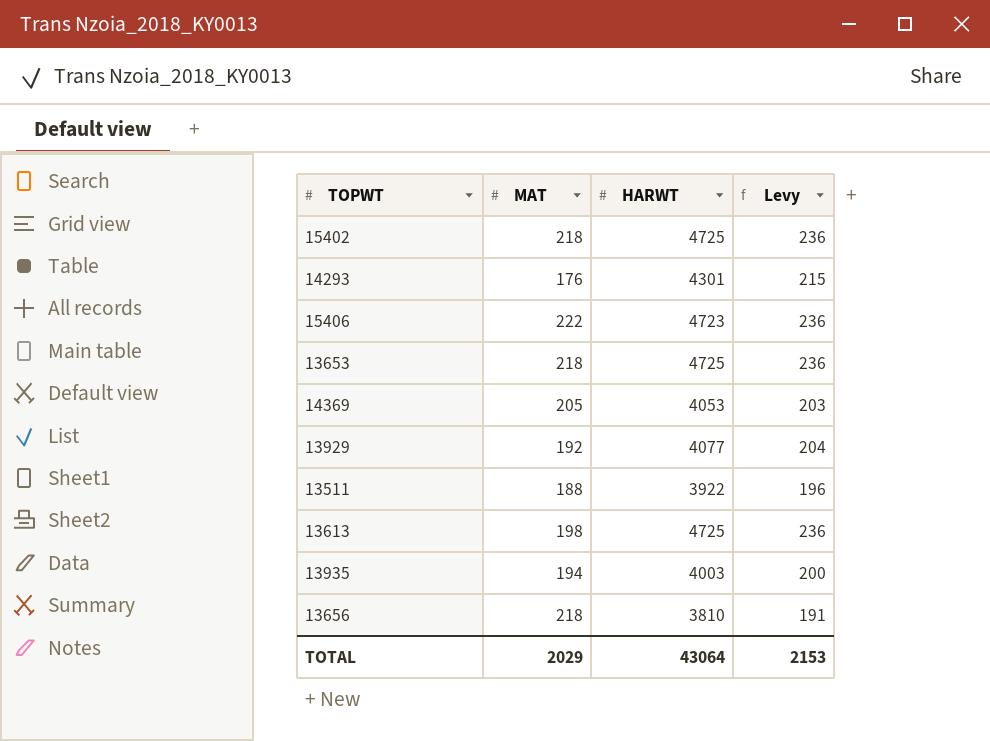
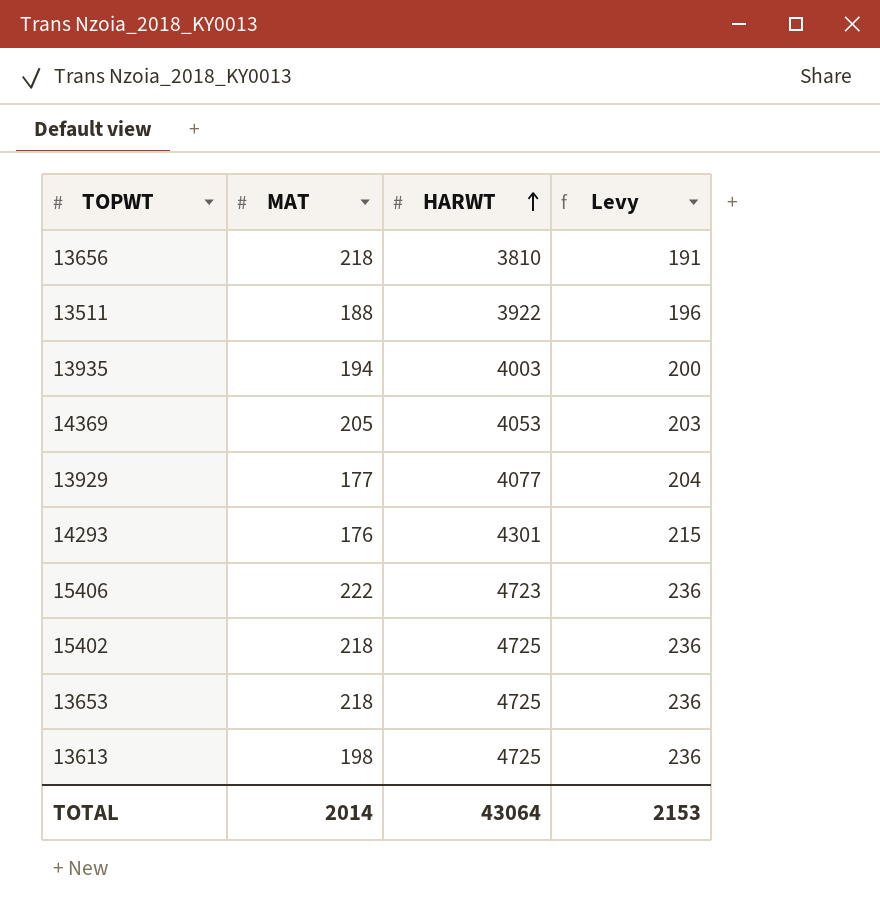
row order: none -> HARWT ascending
13929 | MAT: 192 -> 177
TOTAL | MAT: 2029 -> 2014

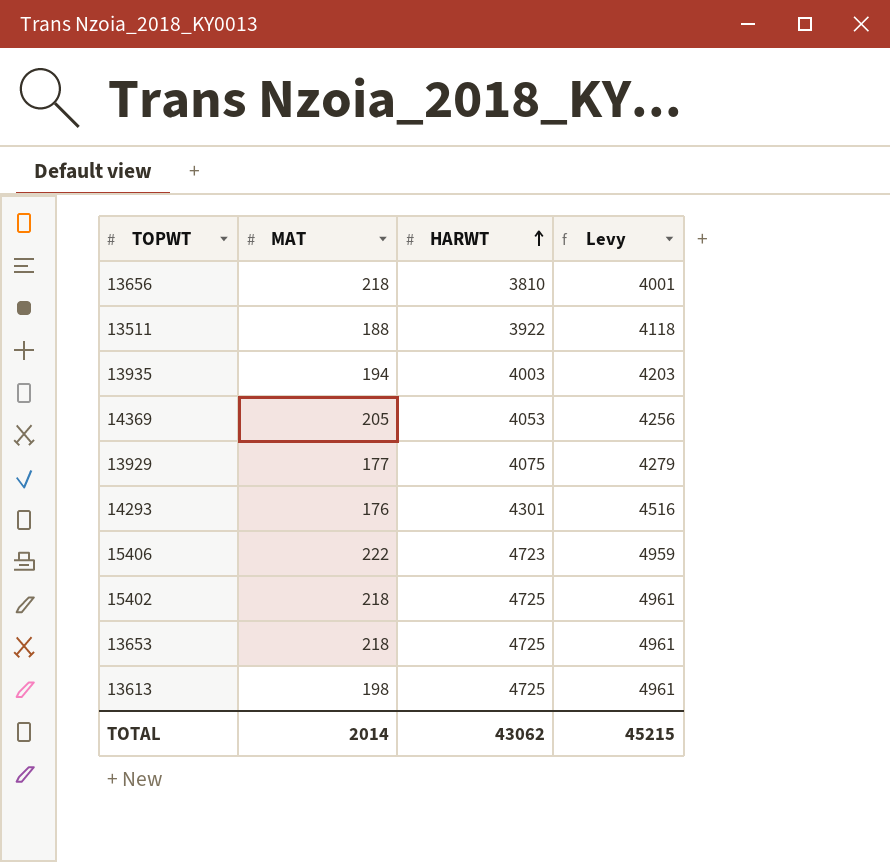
column Levy | formula: [HARWT] * 0.05 -> [HARWT] * 1.05
13929 | HARWT: 4077 -> 4075
TOTAL | HARWT: 43064 -> 43062
TOTAL | Levy: 2153 -> 45215

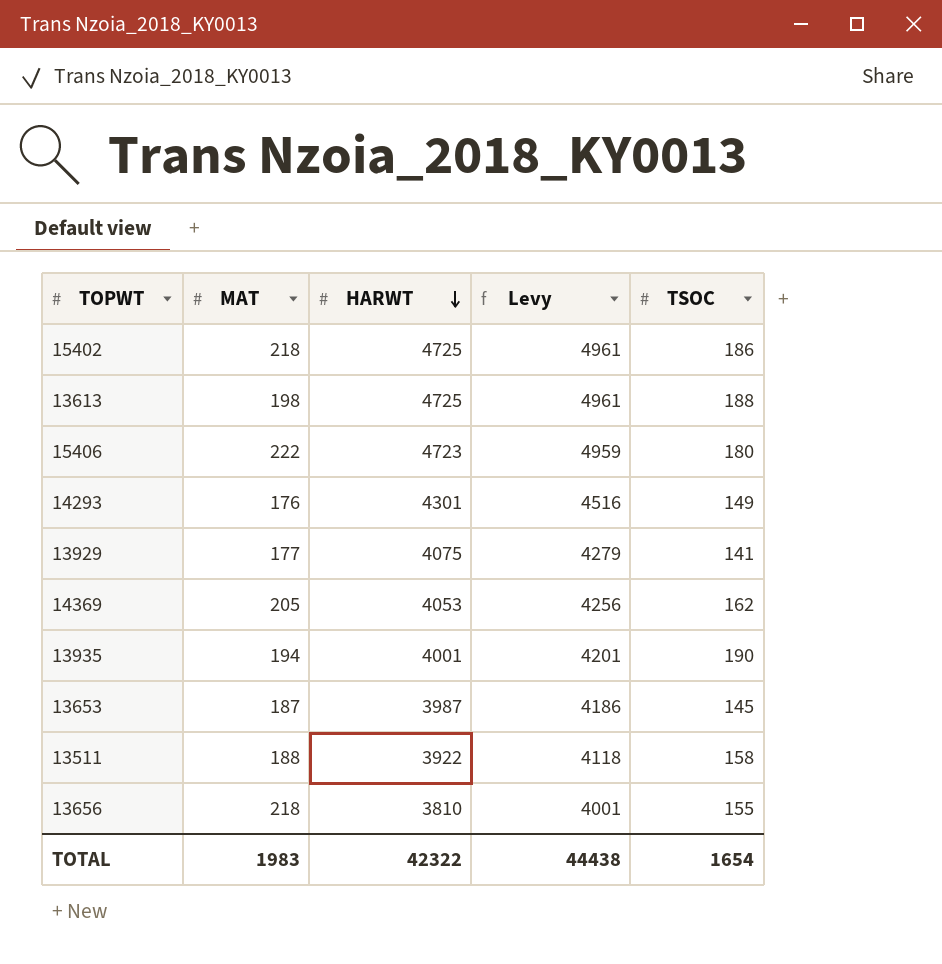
row order: HARWT ascending -> HARWT descending
column TSOC | position: none -> 5
13935 | HARWT: 4003 -> 4001
13935 | Levy: 4203 -> 4201
13653 | MAT: 218 -> 187
13653 | HARWT: 4725 -> 3987
13653 | Levy: 4961 -> 4186
TOTAL | MAT: 2014 -> 1983
TOTAL | HARWT: 43062 -> 42322
TOTAL | Levy: 45215 -> 44438

